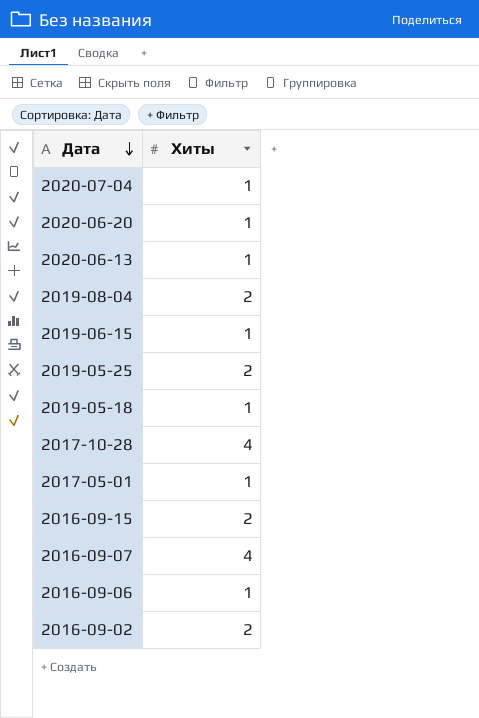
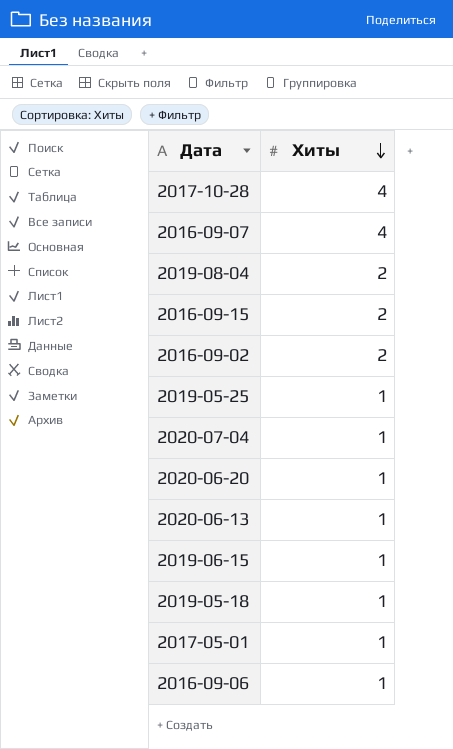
row order: Дата descending -> Хиты descending
2019-05-25 | Хиты: 2 -> 1

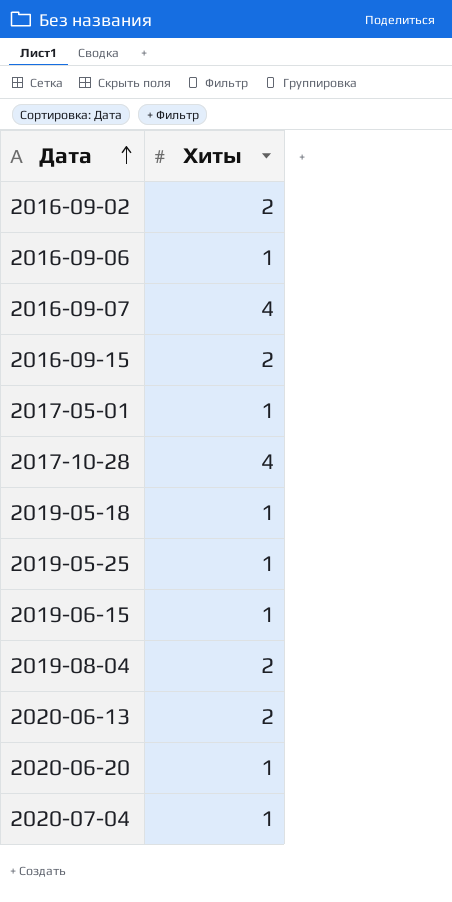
row order: Хиты descending -> Дата ascending
2020-06-13 | Хиты: 1 -> 2

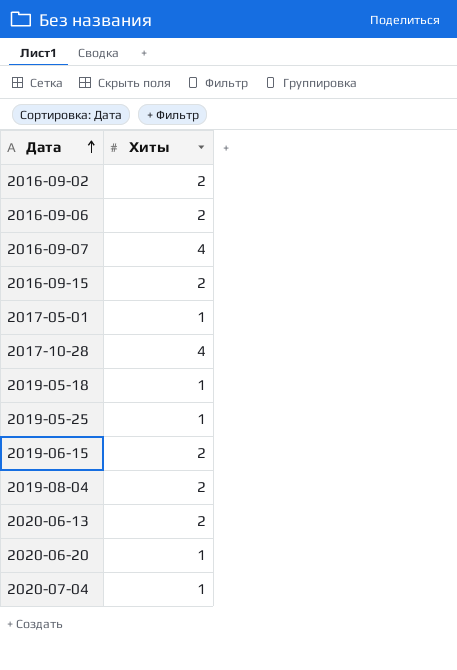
2016-09-06 | Хиты: 1 -> 2
2019-06-15 | Хиты: 1 -> 2

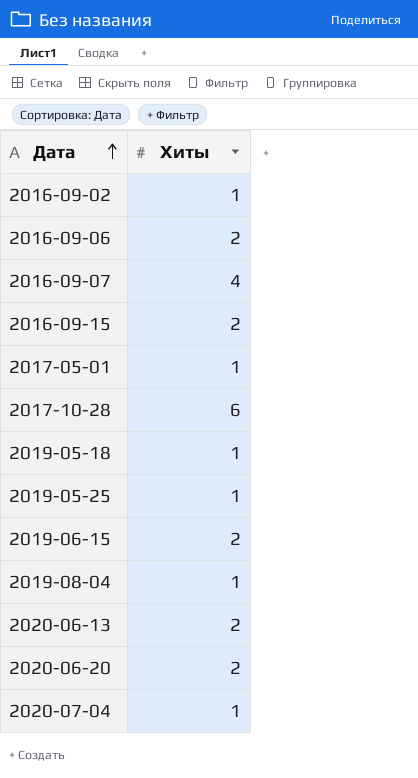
2016-09-02 | Хиты: 2 -> 1
2017-10-28 | Хиты: 4 -> 6
2019-08-04 | Хиты: 2 -> 1
2020-06-20 | Хиты: 1 -> 2

